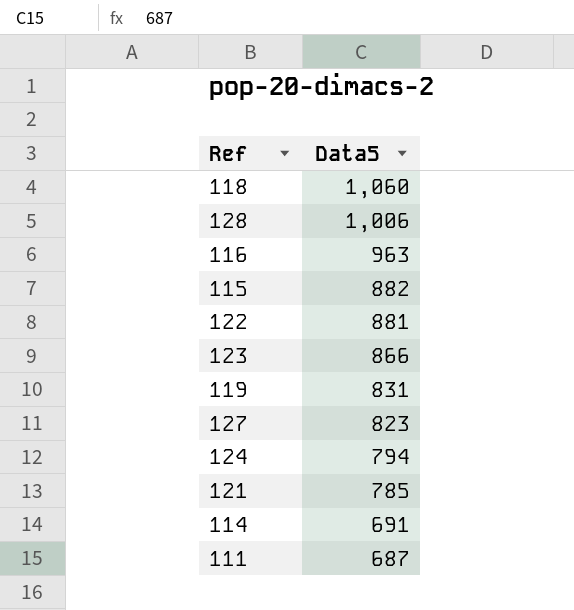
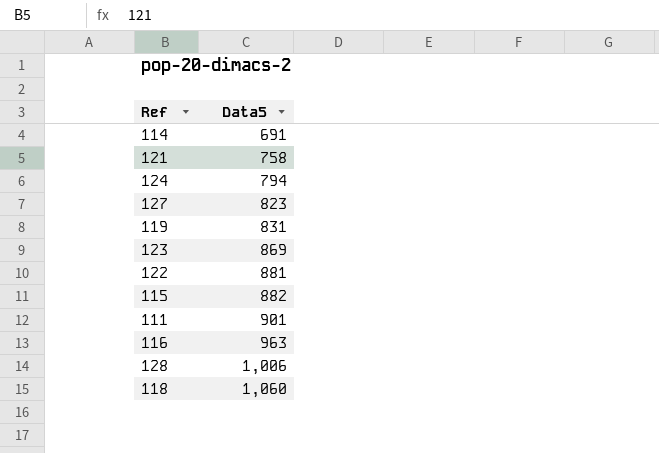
row order: Data5 descending -> Data5 ascending
121 | Data5: 785 -> 758
123 | Data5: 866 -> 869
111 | Data5: 687 -> 901

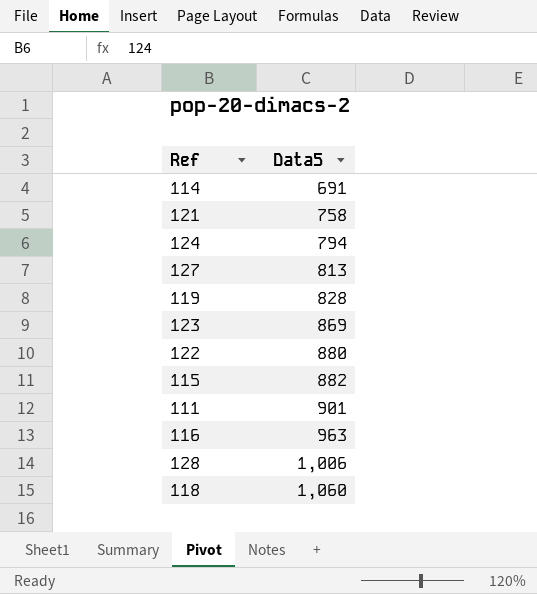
127 | Data5: 823 -> 813
119 | Data5: 831 -> 828
122 | Data5: 881 -> 880

